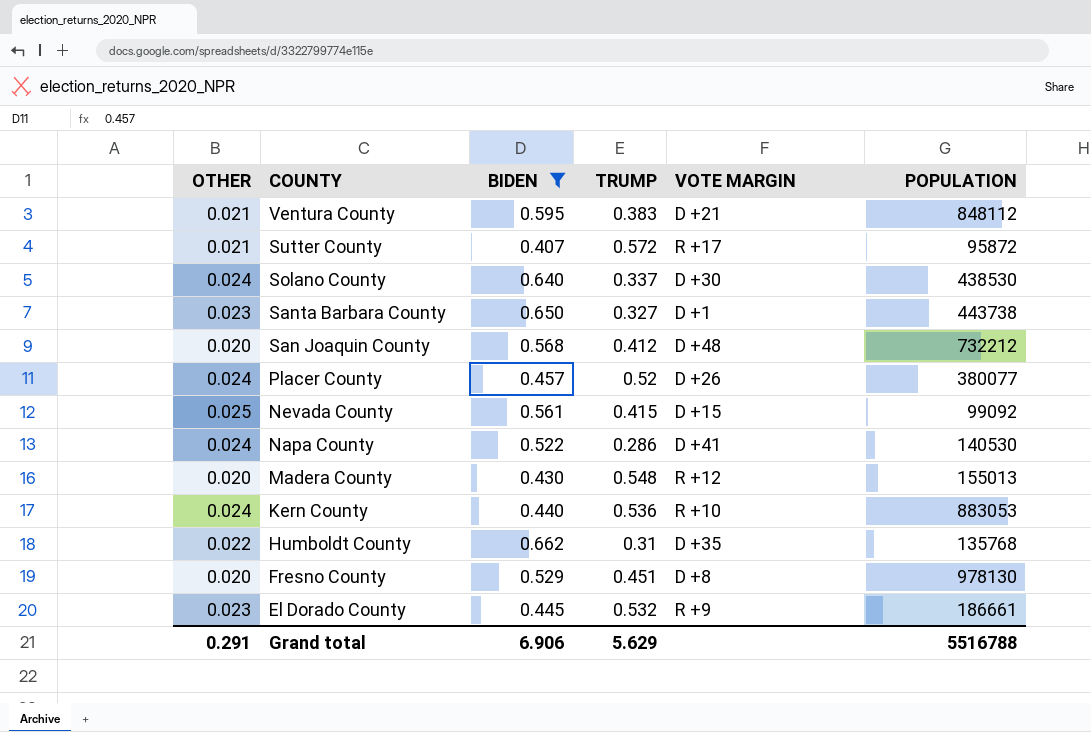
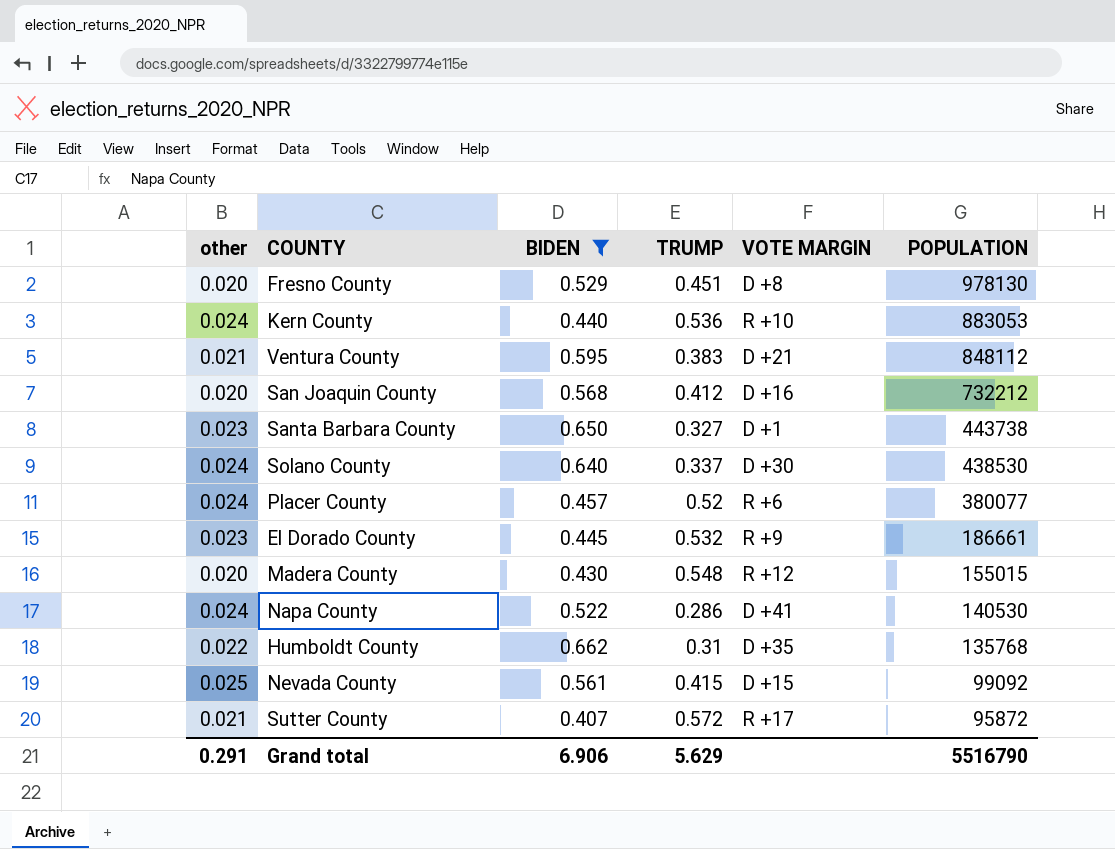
row order: COUNTY descending -> POPULATION descending
column name: OTHER -> other
San Joaquin County | VOTE MARGIN: D +48 -> D +16
Placer County | VOTE MARGIN: D +26 -> R +6
Madera County | POPULATION: 155013 -> 155015
Grand total | POPULATION: 5516788 -> 5516790

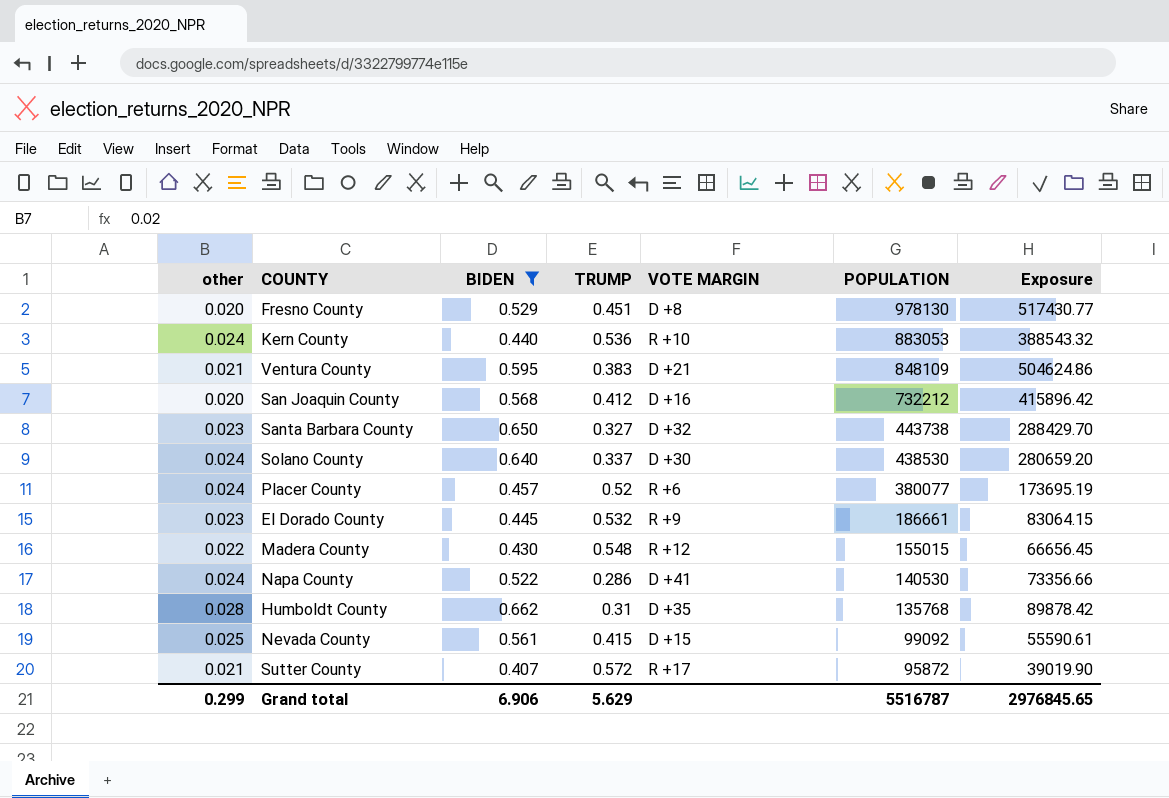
column Exposure | formula: none -> [BIDEN] * [POPULATION]
Ventura County | POPULATION: 848112 -> 848109
Santa Barbara County | VOTE MARGIN: D +1 -> D +32
Madera County | other: 0.020 -> 0.022
Humboldt County | other: 0.022 -> 0.028
Grand total | other: 0.291 -> 0.299
Grand total | POPULATION: 5516790 -> 5516787

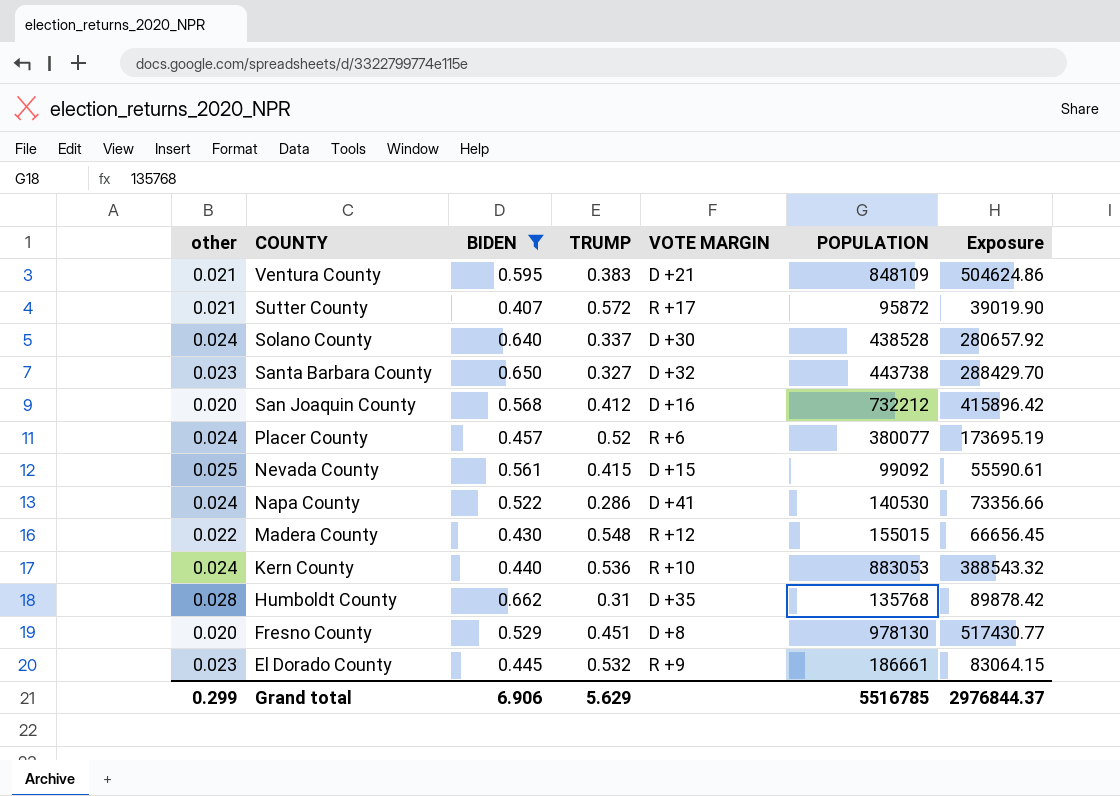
row order: POPULATION descending -> COUNTY descending
Solano County | POPULATION: 438530 -> 438528
Solano County | Exposure: 280659.20 -> 280657.92
Grand total | POPULATION: 5516787 -> 5516785
Grand total | Exposure: 2976845.65 -> 2976844.37

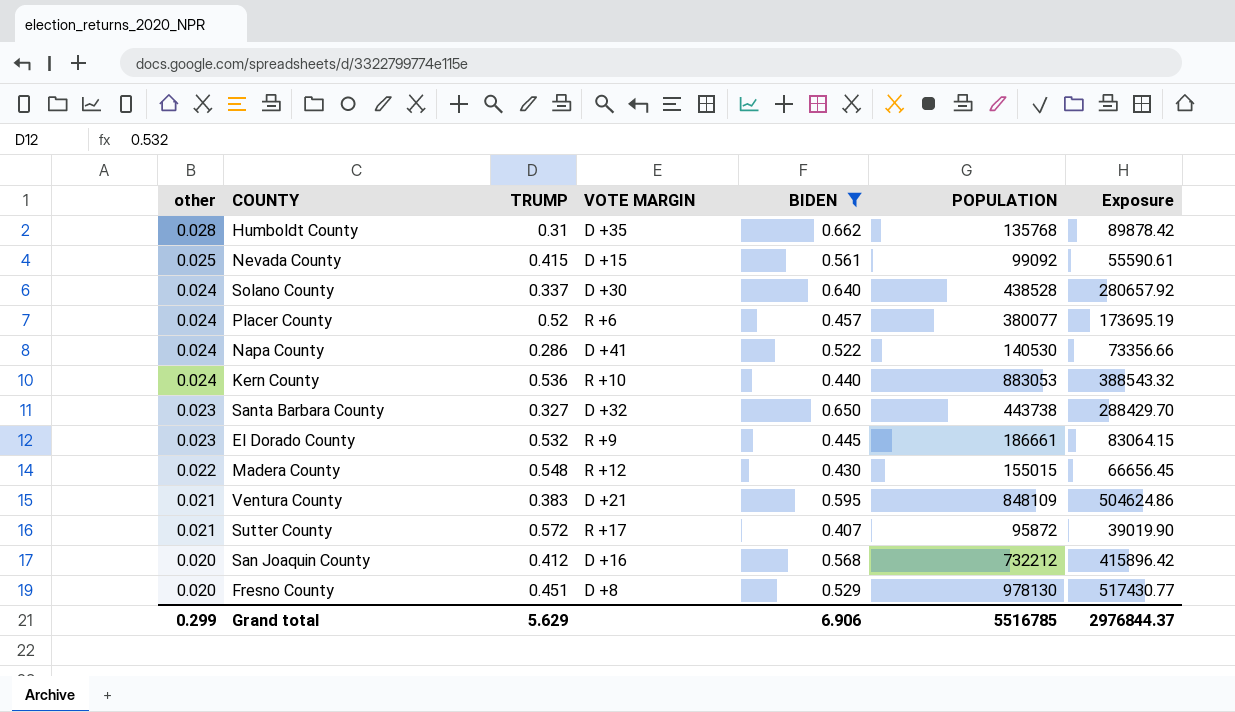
row order: COUNTY descending -> other descending
column BIDEN | position: 3 -> 5

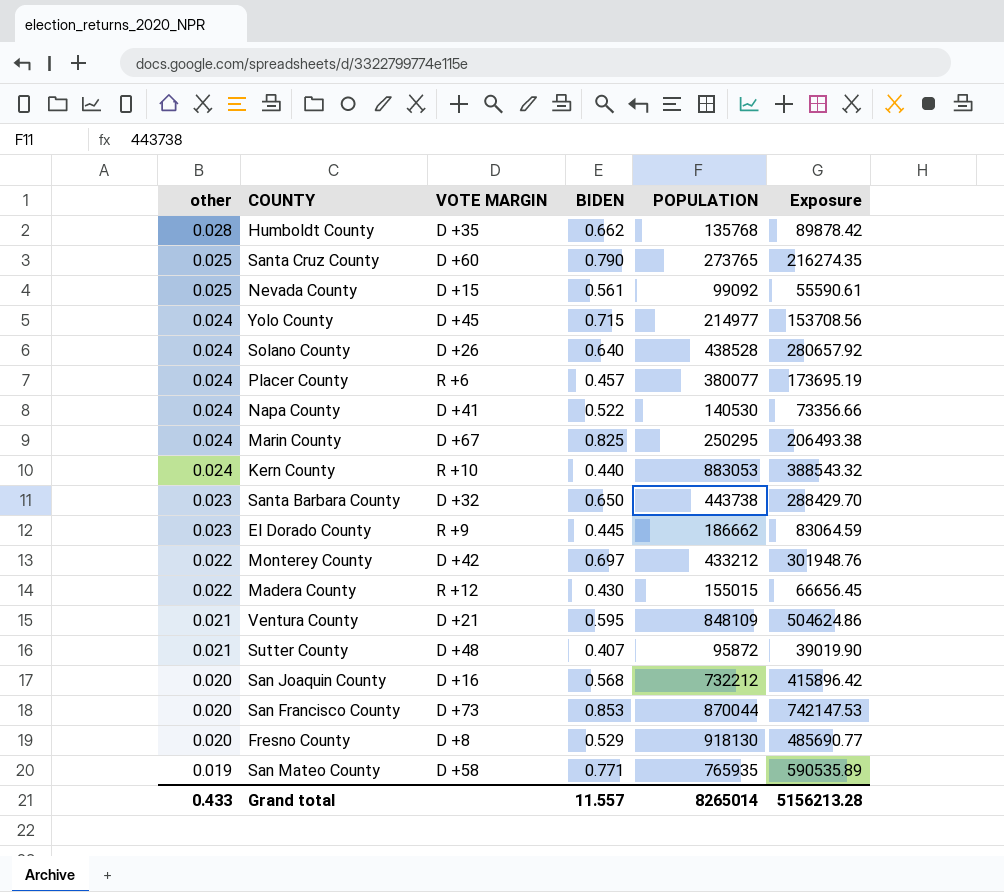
filter: BIDEN <= 0.662 -> none
column TRUMP | position: 3 -> none
Solano County | VOTE MARGIN: D +30 -> D +26
El Dorado County | POPULATION: 186661 -> 186662
El Dorado County | Exposure: 83064.15 -> 83064.59
Sutter County | VOTE MARGIN: R +17 -> D +48
Fresno County | POPULATION: 978130 -> 918130
Fresno County | Exposure: 517430.77 -> 485690.77
Grand total | other: 0.299 -> 0.433
Grand total | BIDEN: 6.906 -> 11.557
Grand total | POPULATION: 5516785 -> 8265014
Grand total | Exposure: 2976844.37 -> 5156213.28

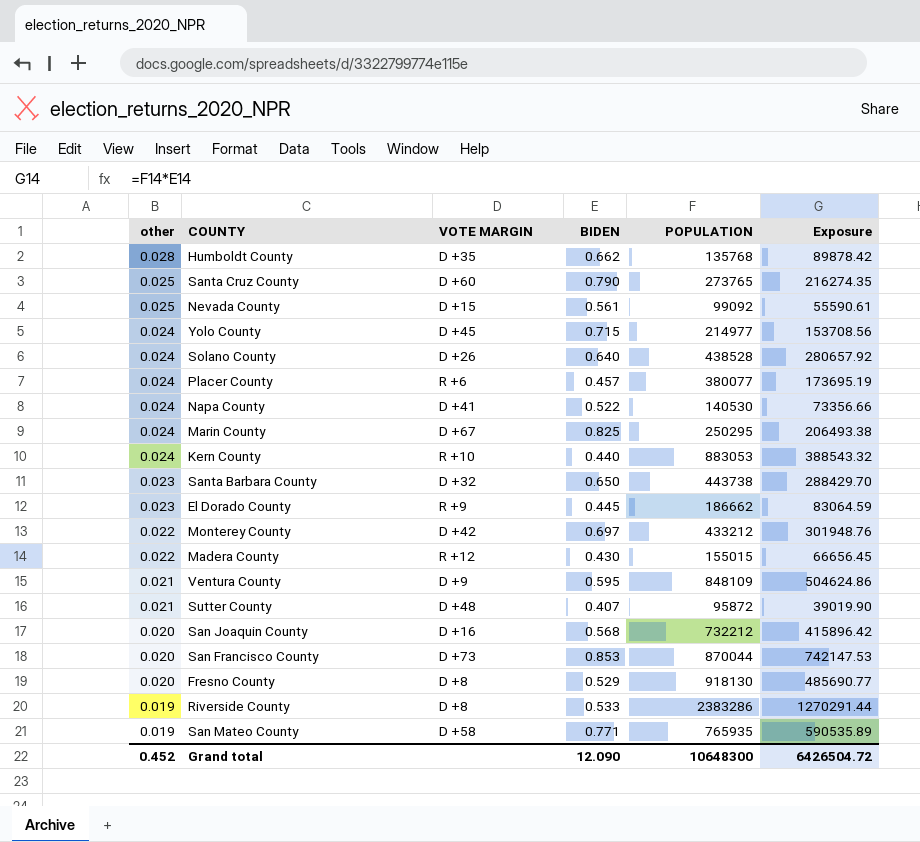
Ventura County | VOTE MARGIN: D +21 -> D +9
row Riverside County: none -> 0.019 | D +8 | 0.533 | 2383286 | 1270291.44
Grand total | other: 0.433 -> 0.452
Grand total | BIDEN: 11.557 -> 12.090
Grand total | POPULATION: 8265014 -> 10648300
Grand total | Exposure: 5156213.28 -> 6426504.72

